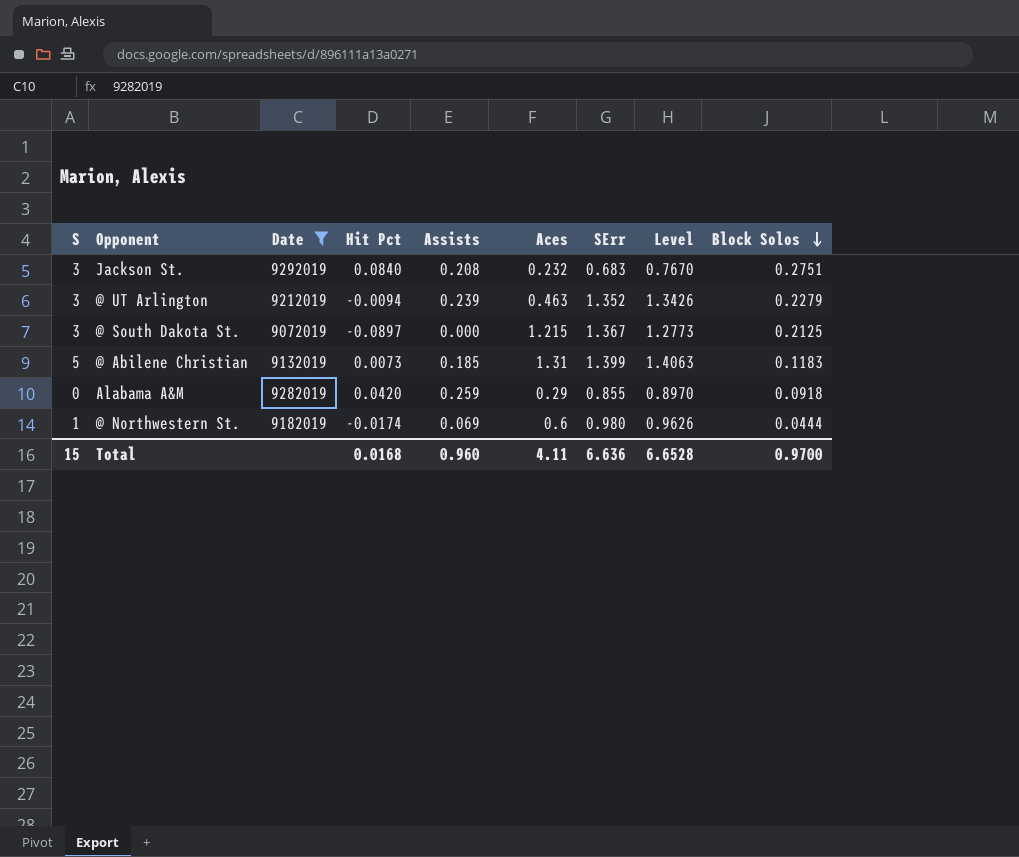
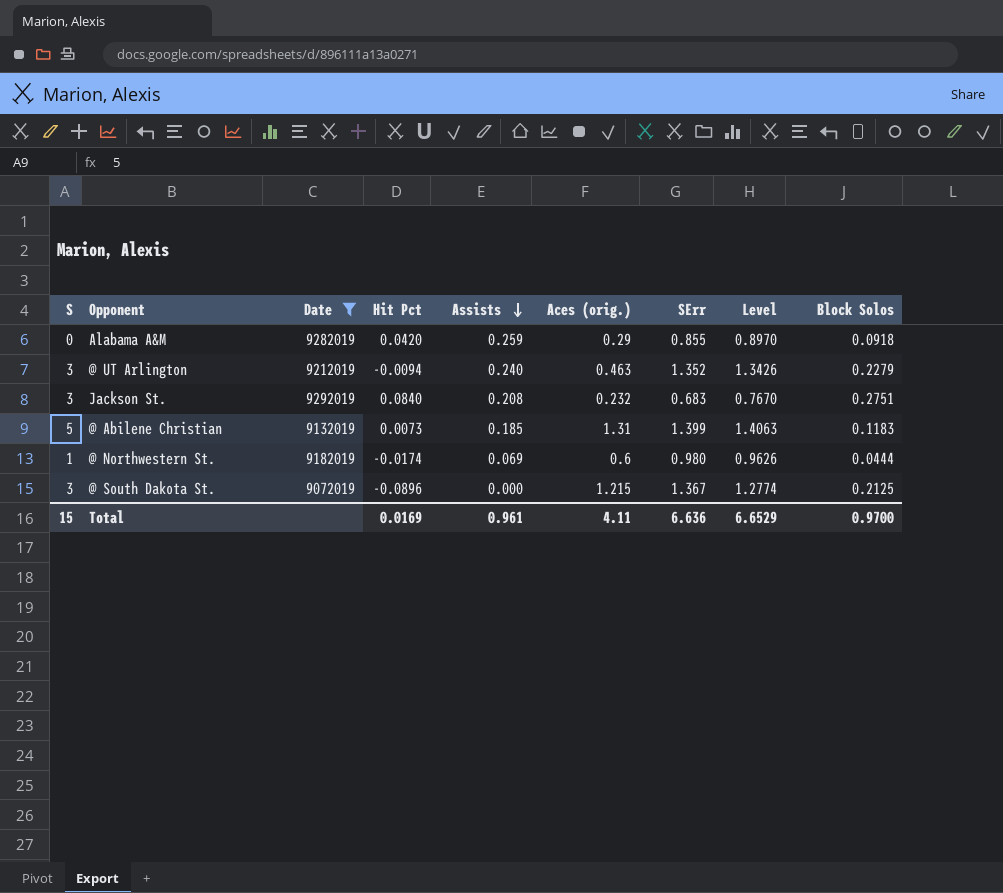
row order: Block Solos descending -> Assists descending
column name: Aces -> Aces (orig.)
@ UT Arlington | Assists: 0.239 -> 0.240
@ South Dakota St. | Hit Pct: -0.0897 -> -0.0896
@ South Dakota St. | Level: 1.2773 -> 1.2774
Total | Hit Pct: 0.0168 -> 0.0169
Total | Assists: 0.960 -> 0.961
Total | Level: 6.6528 -> 6.6529

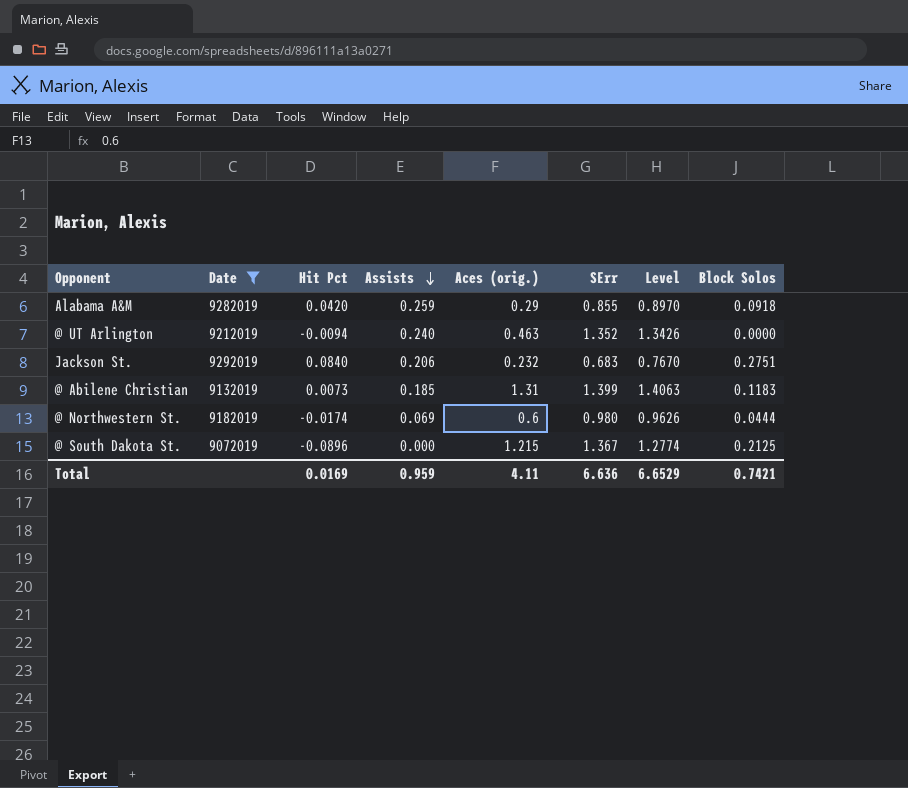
column S | position: 1 -> none
@ UT Arlington | Block Solos: 0.2279 -> 0.0000
Jackson St. | Assists: 0.208 -> 0.206
Total | Assists: 0.961 -> 0.959
Total | Block Solos: 0.9700 -> 0.7421

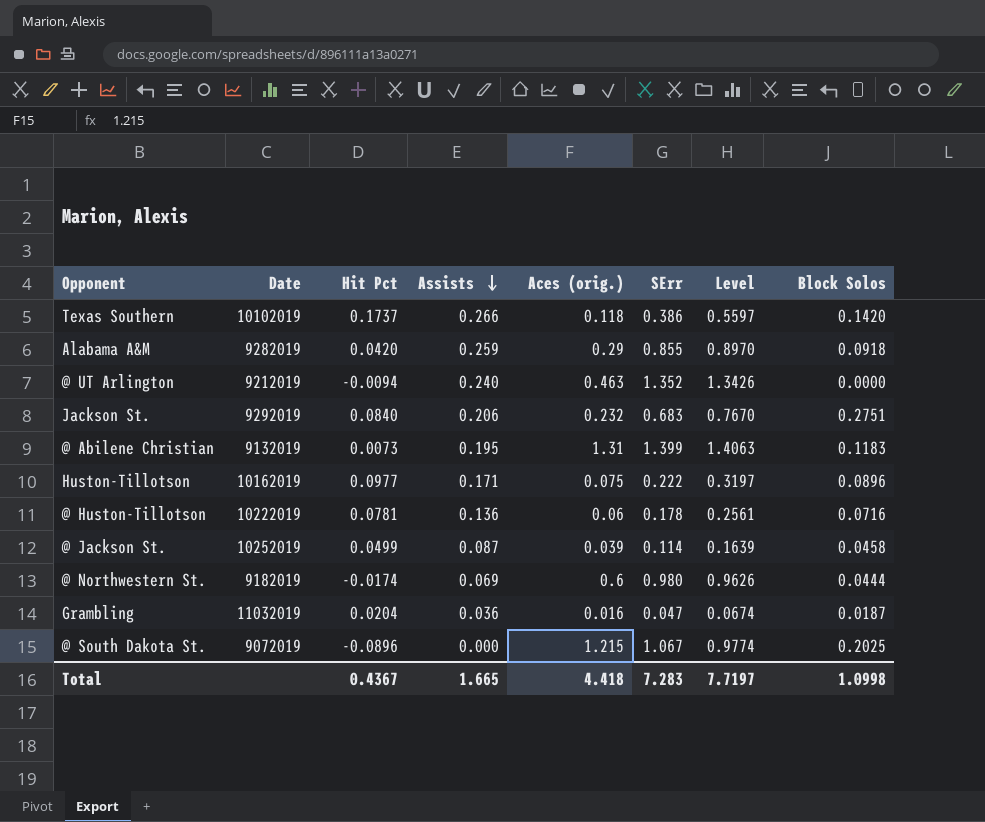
filter: Date <= 9292019 -> none
@ Abilene Christian | Assists: 0.185 -> 0.195
@ South Dakota St. | SErr: 1.367 -> 1.067
@ South Dakota St. | Level: 1.2774 -> 0.9774
@ South Dakota St. | Block Solos: 0.2125 -> 0.2025
Total | Hit Pct: 0.0169 -> 0.4367
Total | Assists: 0.959 -> 1.665
Total | Aces (orig.): 4.11 -> 4.418
Total | SErr: 6.636 -> 7.283
Total | Level: 6.6529 -> 7.7197
Total | Block Solos: 0.7421 -> 1.0998

